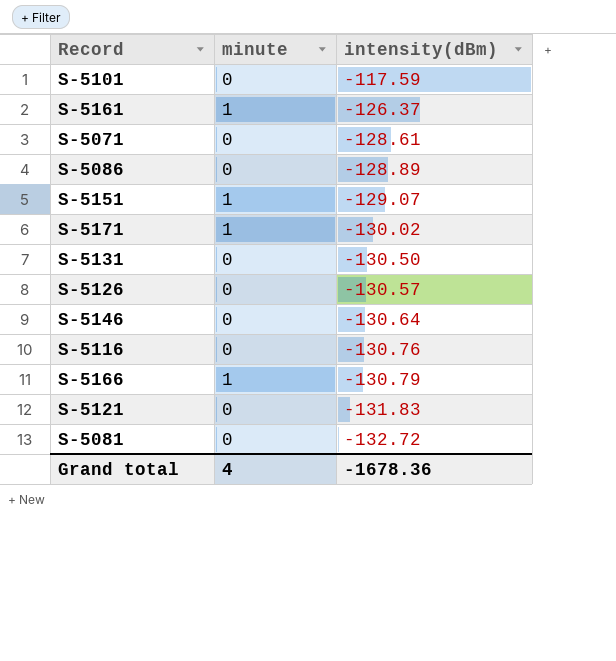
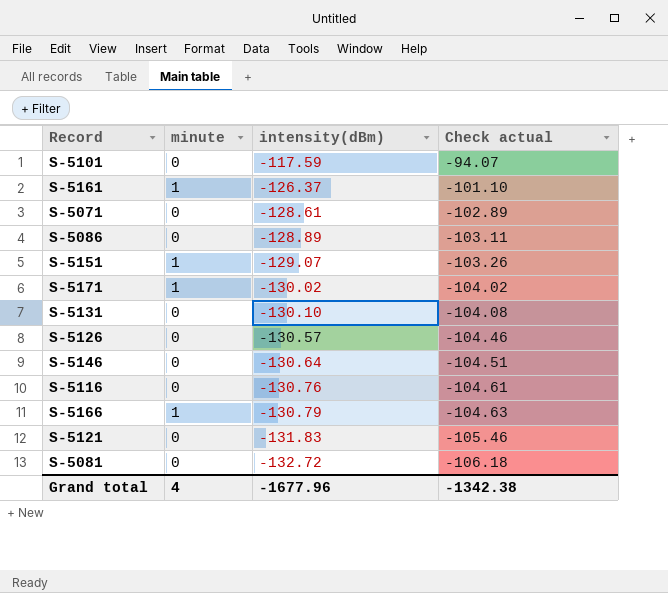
column Check actual | formula: none -> [intensity(dBm)] * 0.8
S-5131 | intensity(dBm): -130.50 -> -130.10
Grand total | intensity(dBm): -1678.36 -> -1677.96

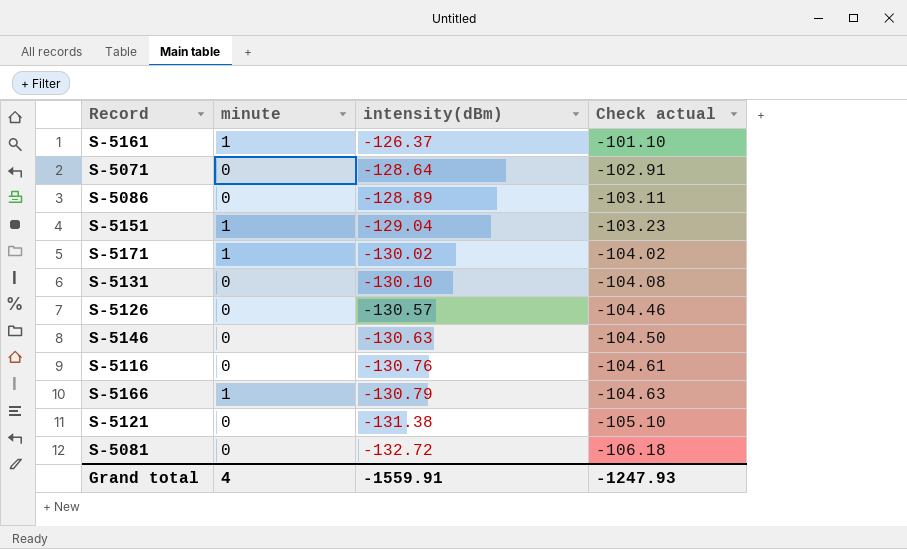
row S-5101: 0 | -117.59 | -94.07 -> none
S-5071 | intensity(dBm): -128.61 -> -128.64
S-5071 | Check actual: -102.89 -> -102.91
S-5151 | intensity(dBm): -129.07 -> -129.04
S-5151 | Check actual: -103.26 -> -103.23
S-5146 | intensity(dBm): -130.64 -> -130.63
S-5146 | Check actual: -104.51 -> -104.50
S-5121 | intensity(dBm): -131.83 -> -131.38
S-5121 | Check actual: -105.46 -> -105.10
Grand total | intensity(dBm): -1677.96 -> -1559.91
Grand total | Check actual: -1342.38 -> -1247.93

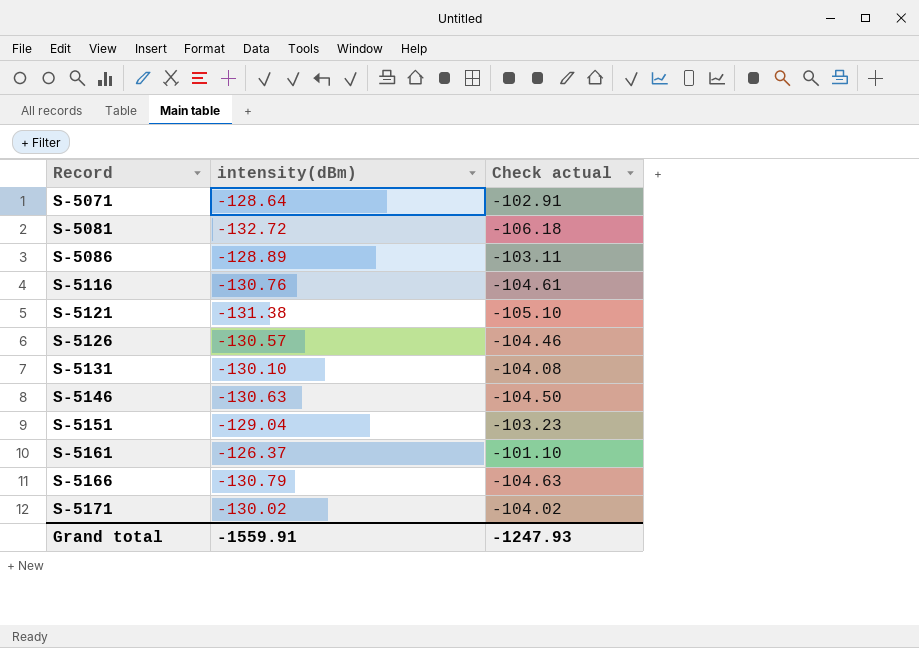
row order: intensity(dBm) descending -> Record ascending
column minute | position: 2 -> none

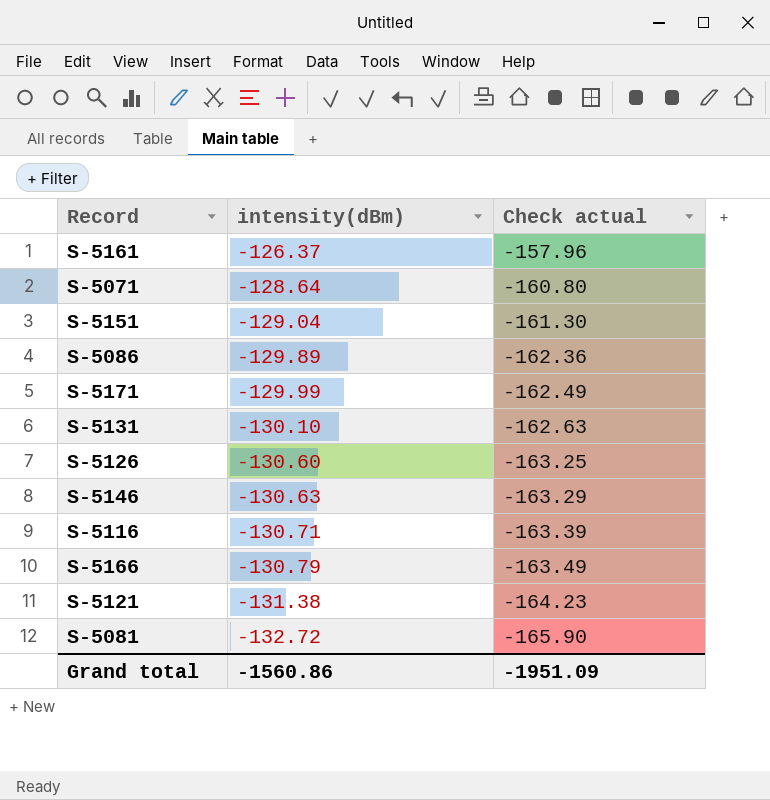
row order: Record ascending -> intensity(dBm) descending
column Check actual | formula: [intensity(dBm)] * 0.8 -> [intensity(dBm)] * 1.25
S-5086 | intensity(dBm): -128.89 -> -129.89
S-5171 | intensity(dBm): -130.02 -> -129.99
S-5126 | intensity(dBm): -130.57 -> -130.60
S-5116 | intensity(dBm): -130.76 -> -130.71
Grand total | intensity(dBm): -1559.91 -> -1560.86
Grand total | Check actual: -1247.93 -> -1951.09

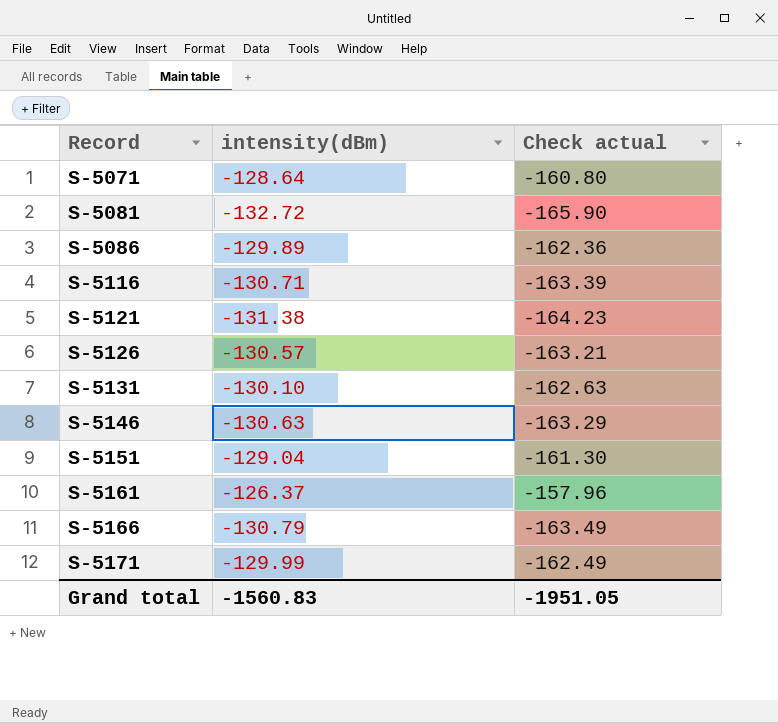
row order: intensity(dBm) descending -> Record ascending
S-5126 | intensity(dBm): -130.60 -> -130.57
S-5126 | Check actual: -163.25 -> -163.21
Grand total | intensity(dBm): -1560.86 -> -1560.83
Grand total | Check actual: -1951.09 -> -1951.05

